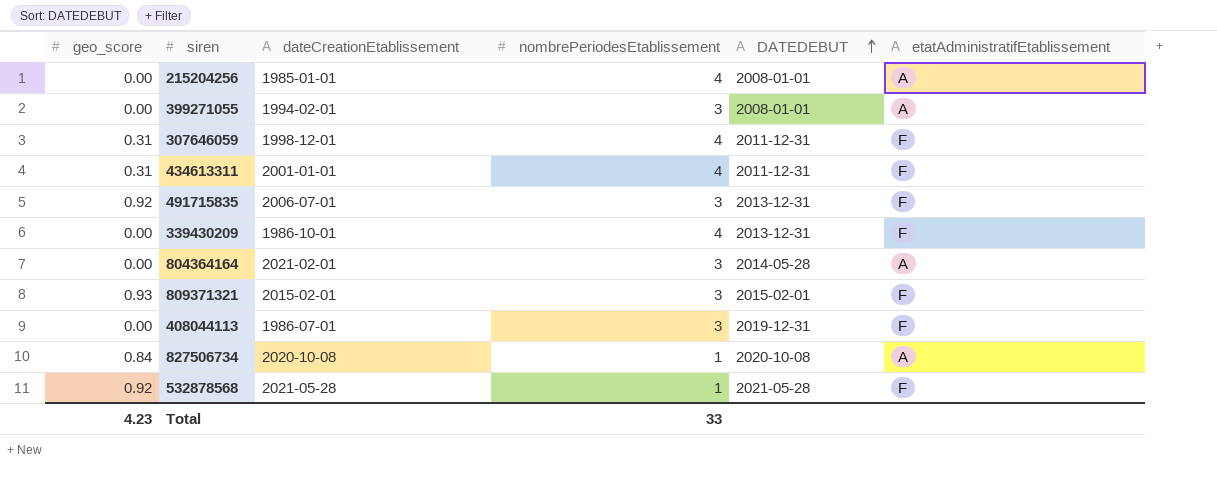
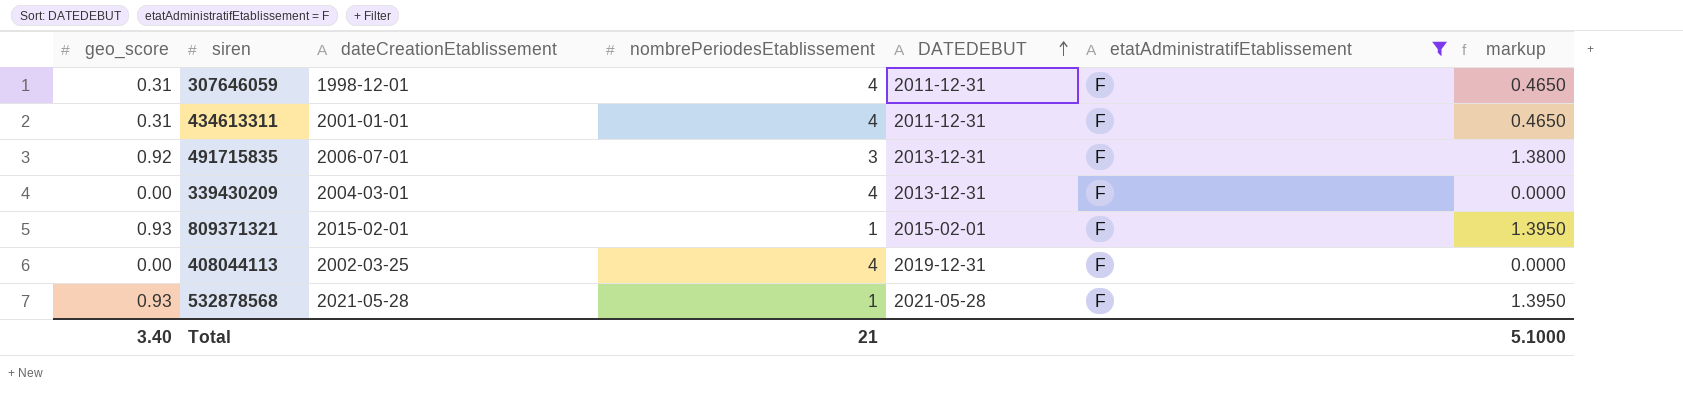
filter: none -> etatAdministratifEtablissement = F
column markup | formula: none -> [geo_score] * 1.5
339430209 | dateCreationEtablissement: 1986-10-01 -> 2004-03-01
809371321 | nombrePeriodesEtablissement: 3 -> 1
408044113 | dateCreationEtablissement: 1986-07-01 -> 2002-03-25
408044113 | nombrePeriodesEtablissement: 3 -> 4
532878568 | geo_score: 0.92 -> 0.93
Total | geo_score: 4.23 -> 3.40
Total | nombrePeriodesEtablissement: 33 -> 21

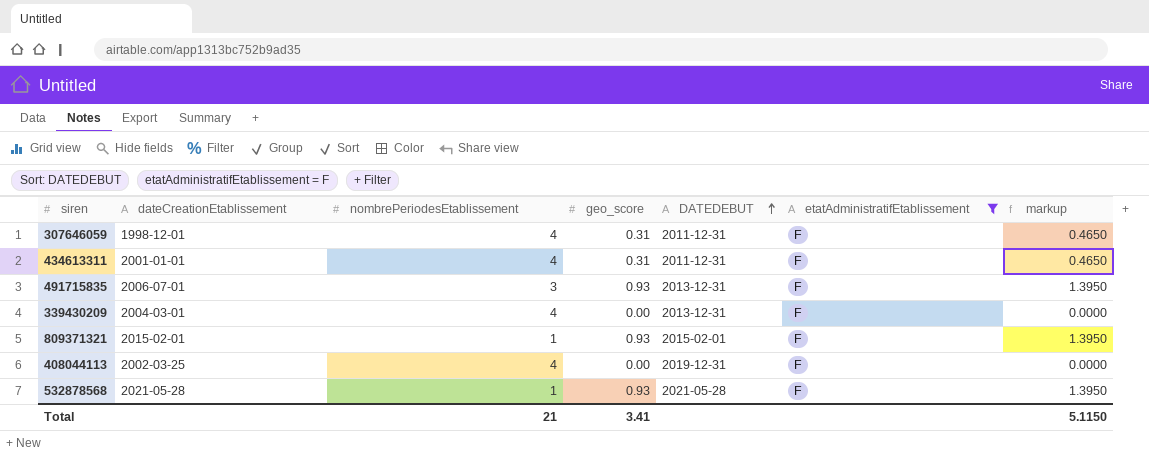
column geo_score | position: 1 -> 4
491715835 | geo_score: 0.92 -> 0.93
491715835 | markup: 1.3800 -> 1.3950
Total | geo_score: 3.40 -> 3.41
Total | markup: 5.1000 -> 5.1150

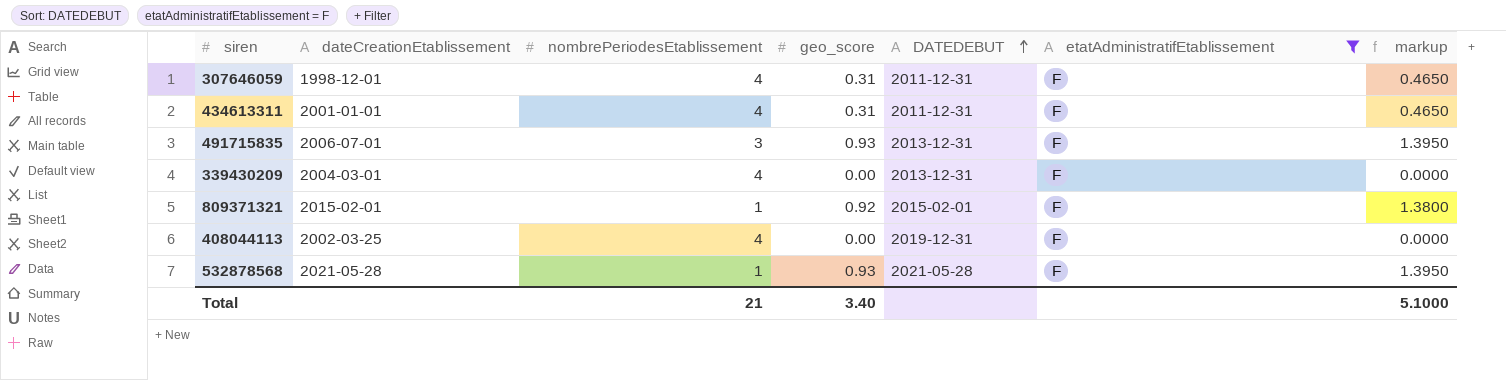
809371321 | geo_score: 0.93 -> 0.92
809371321 | markup: 1.3950 -> 1.3800
Total | geo_score: 3.41 -> 3.40
Total | markup: 5.1150 -> 5.1000

